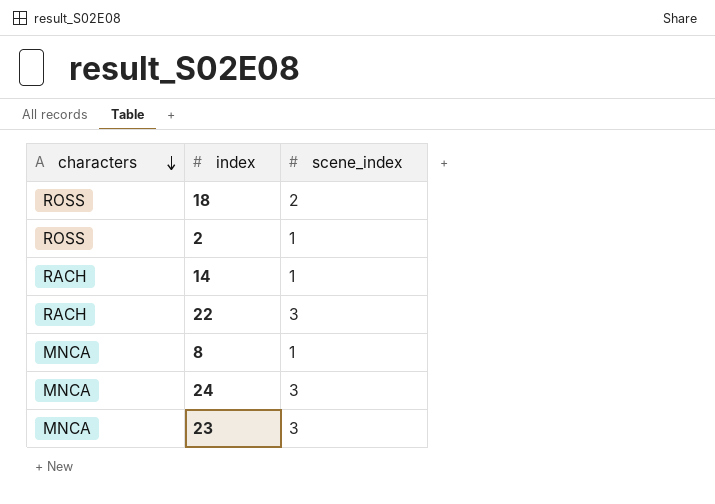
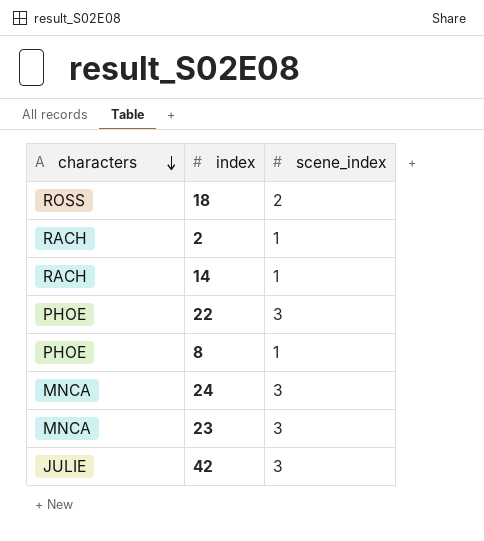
2 | characters: ROSS -> RACH
22 | characters: RACH -> PHOE
8 | characters: MNCA -> PHOE
row 42: none -> JULIE | 3

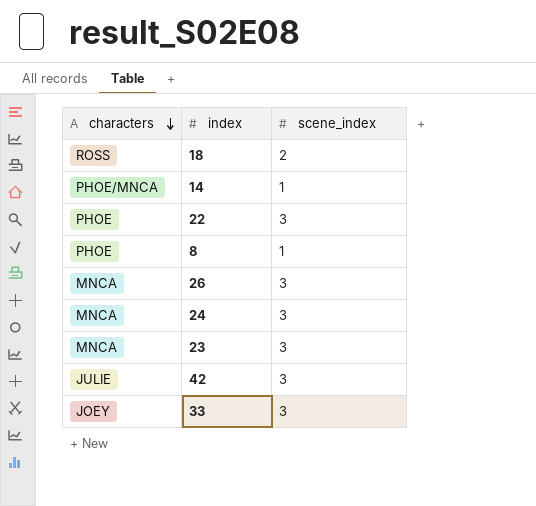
row 2: RACH | 1 -> none
14 | characters: RACH -> PHOE/MNCA
row 26: none -> MNCA | 3
row 33: none -> JOEY | 3

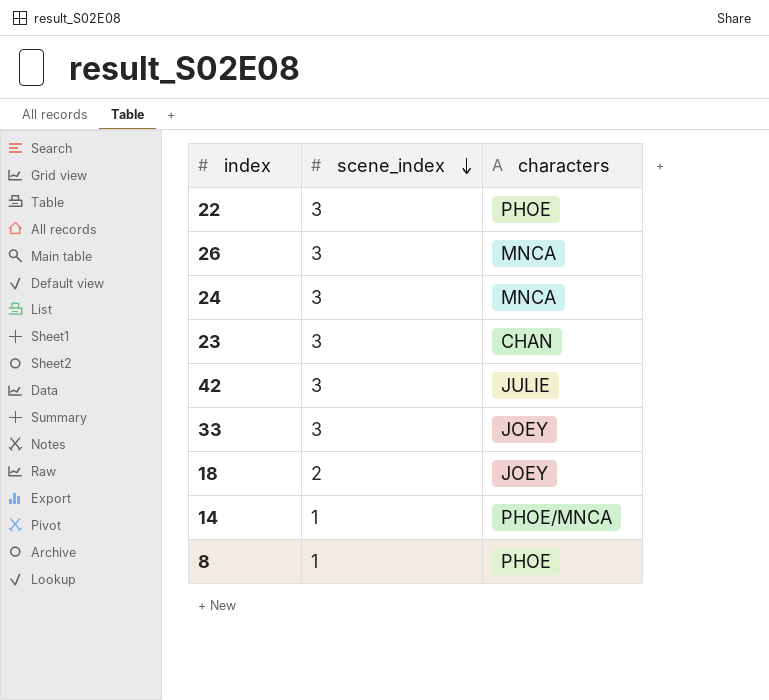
row order: characters descending -> scene_index descending
column characters | position: 1 -> 3
23 | characters: MNCA -> CHAN
18 | characters: ROSS -> JOEY

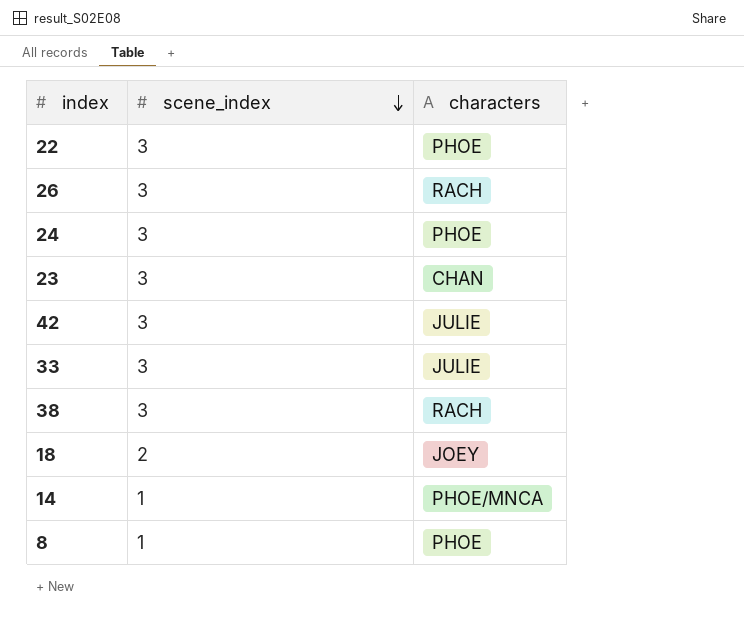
26 | characters: MNCA -> RACH
24 | characters: MNCA -> PHOE
33 | characters: JOEY -> JULIE
row 38: none -> 3 | RACH

